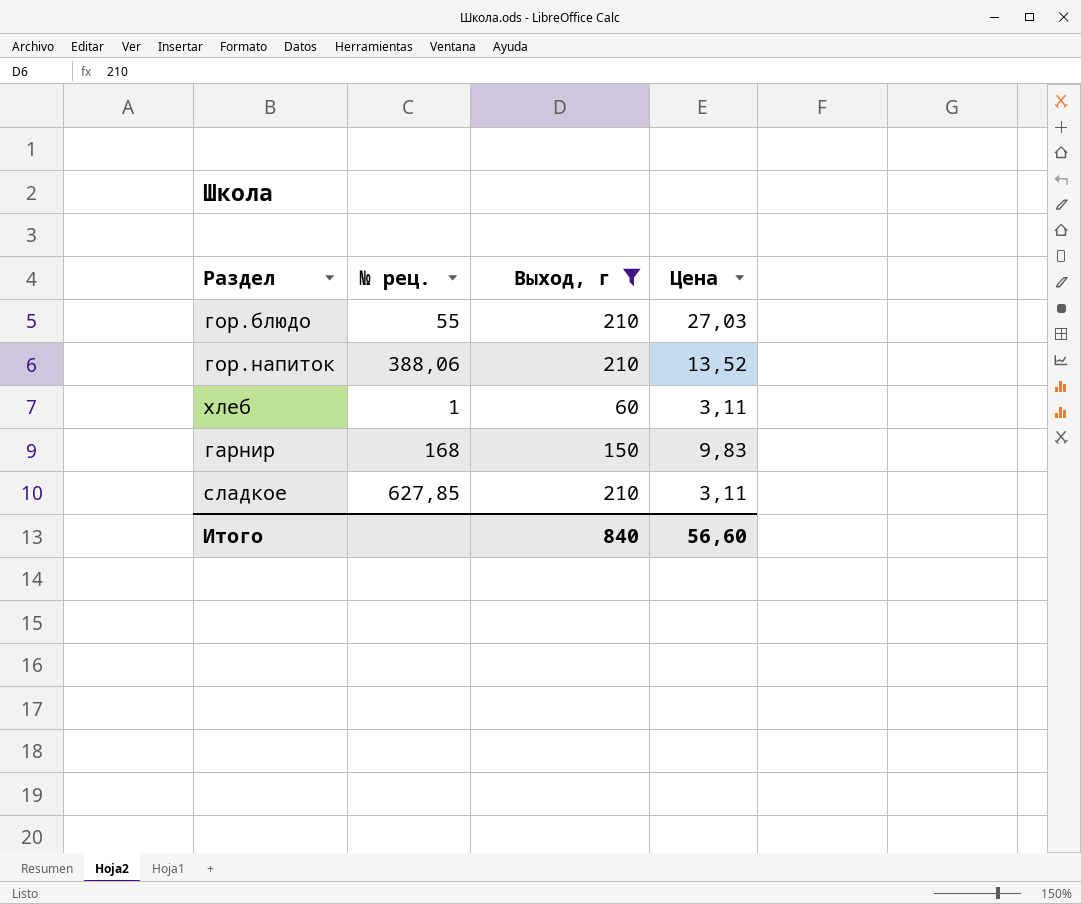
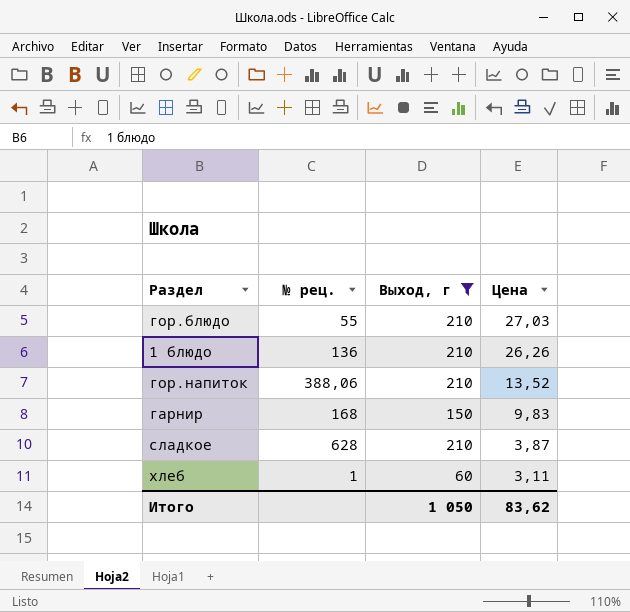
row order: none -> Цена descending
row 1 блюдо: none -> 136 | 210 | 26,26
сладкое | № рец.: 627,85 -> 628
сладкое | Цена: 3,11 -> 3,87
Итого | Выход, г: 840 -> 1 050
Итого | Цена: 56,60 -> 83,62

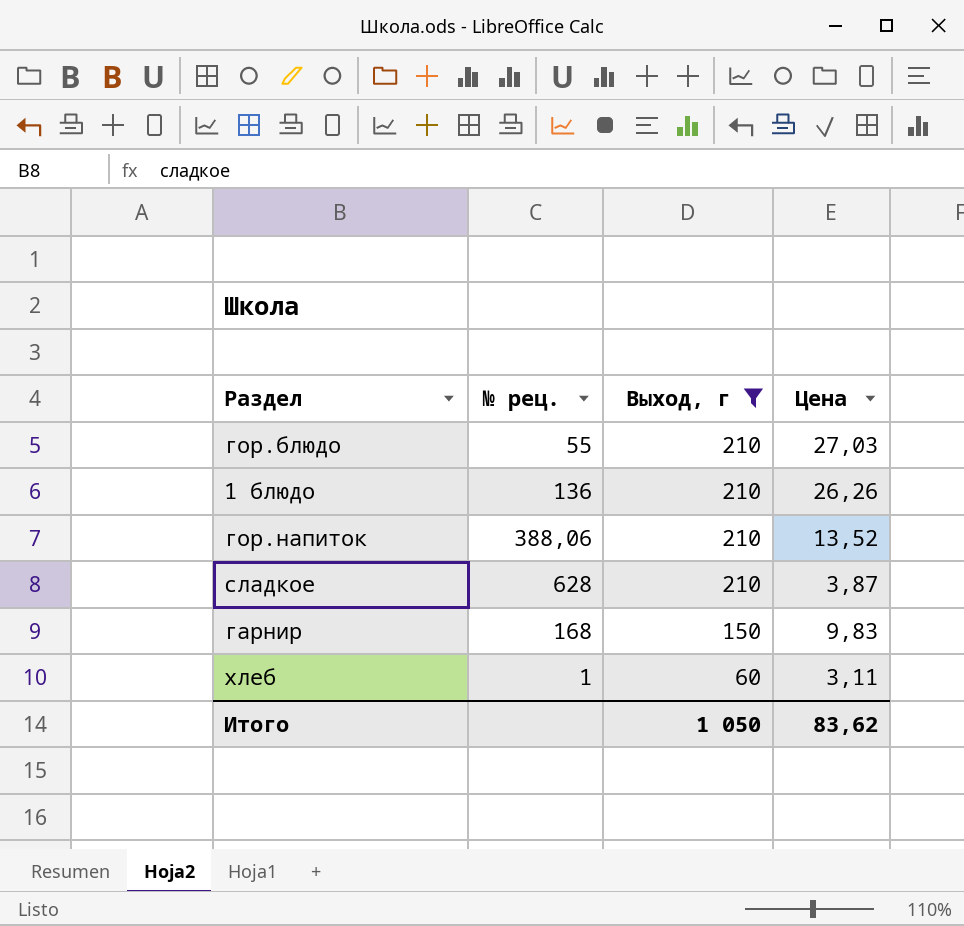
row order: Цена descending -> Выход, г descending

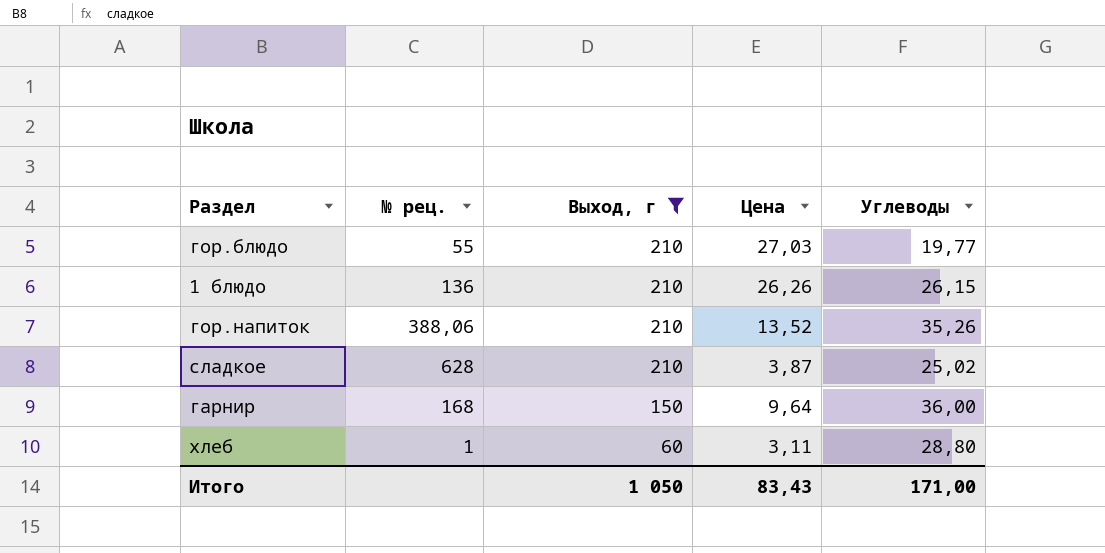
column Углеводы | position: none -> 5
гарнир | Цена: 9,83 -> 9,64
Итого | Цена: 83,62 -> 83,43

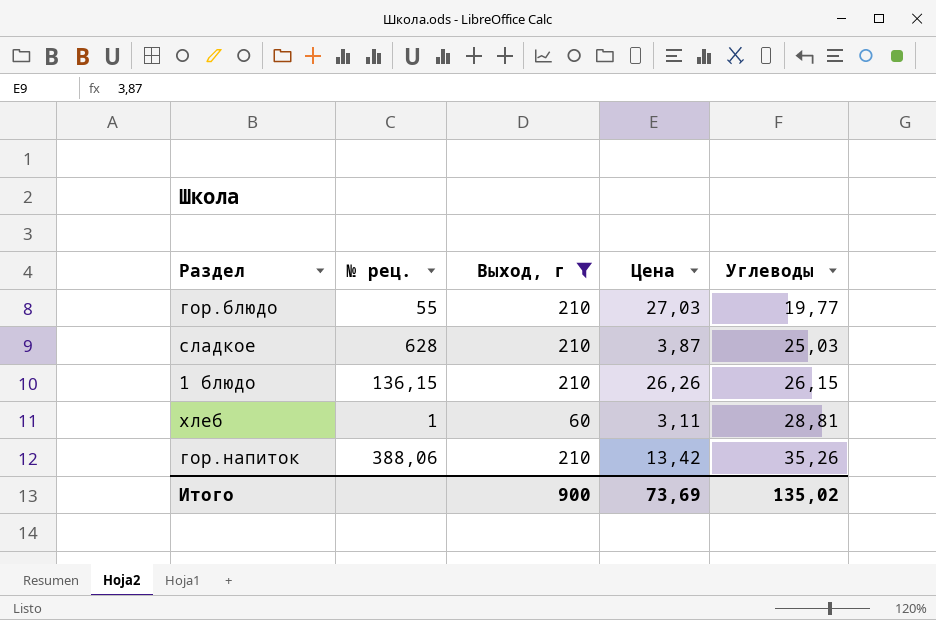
row order: Выход, г descending -> Углеводы ascending
row гарнир: 168 | 150 | 9,64 | 36,00 -> none
сладкое | Углеводы: 25,02 -> 25,03
1 блюдо | № рец.: 136 -> 136,15
хлеб | Углеводы: 28,80 -> 28,81
гор.напиток | Цена: 13,52 -> 13,42
Итого | Выход, г: 1 050 -> 900
Итого | Цена: 83,43 -> 73,69
Итого | Углеводы: 171,00 -> 135,02

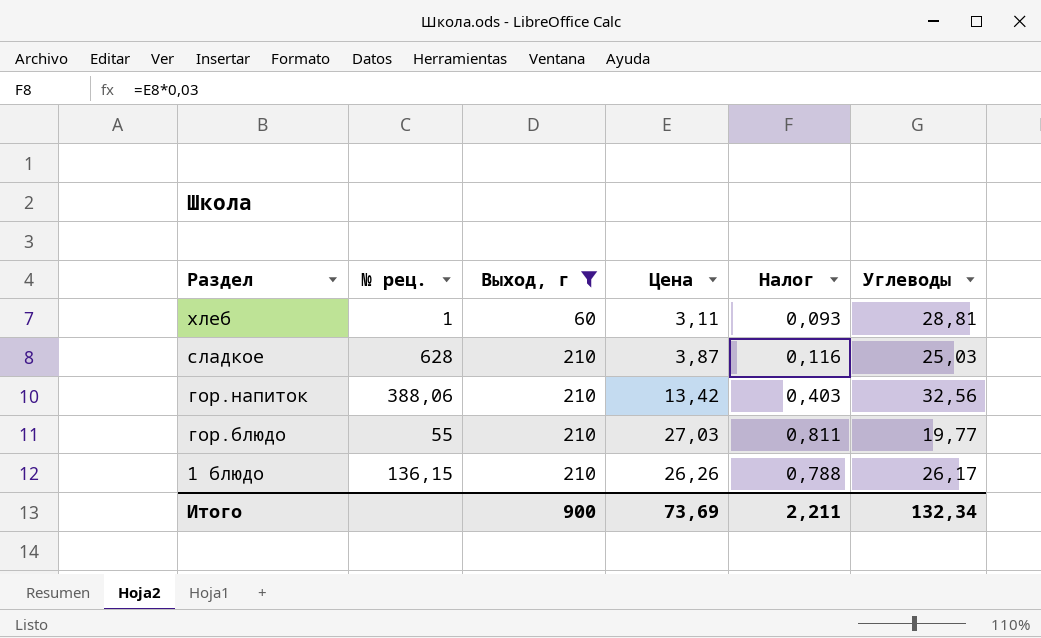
row order: Углеводы ascending -> Раздел descending
column Налог | formula: none -> [Цена] * 0,03
гор.напиток | Углеводы: 35,26 -> 32,56
1 блюдо | Углеводы: 26,15 -> 26,17
Итого | Углеводы: 135,02 -> 132,34

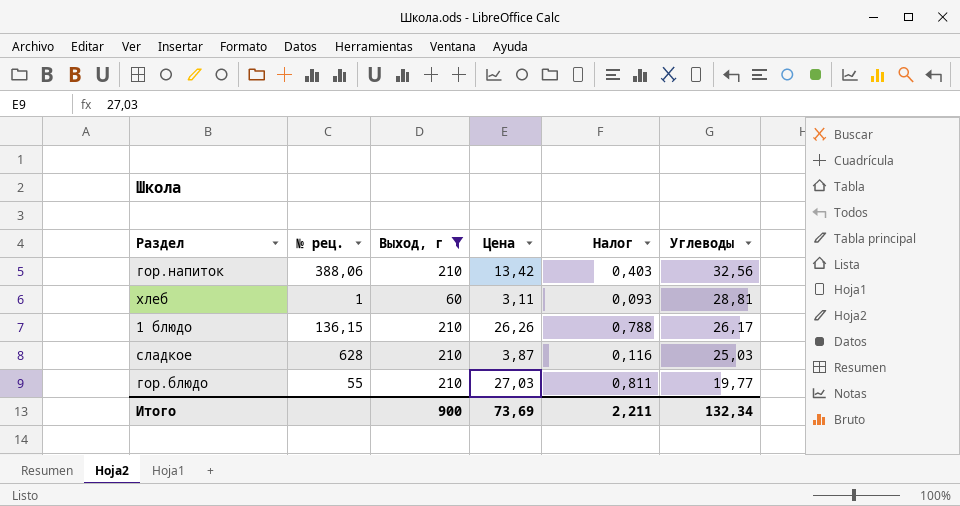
row order: Раздел descending -> Углеводы descending

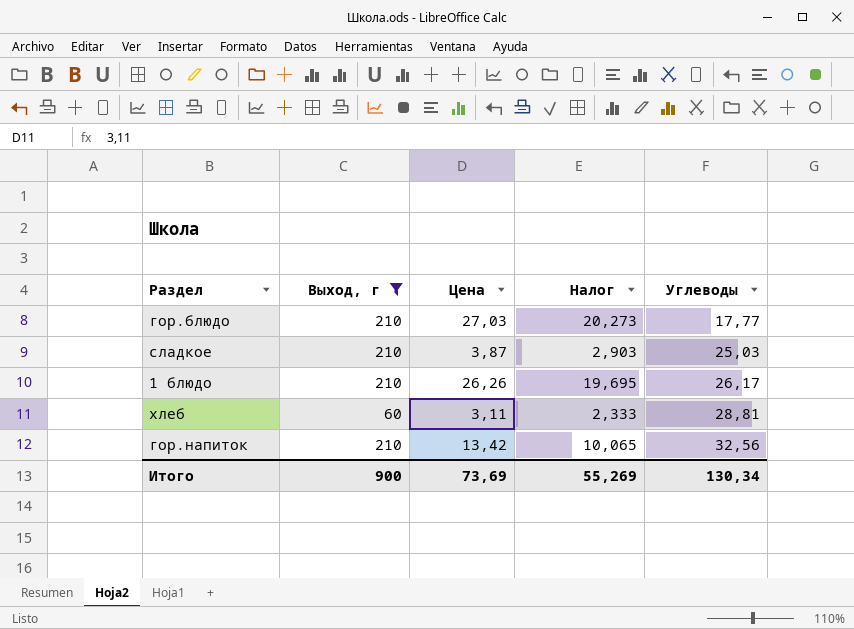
row order: Углеводы descending -> Углеводы ascending
column № рец. | position: 2 -> none
column Налог | formula: [Цена] * 0,03 -> [Цена] * 0,75
гор.блюдо | Углеводы: 19,77 -> 17,77
Итого | Налог: 2,211 -> 55,269
Итого | Углеводы: 132,34 -> 130,34

